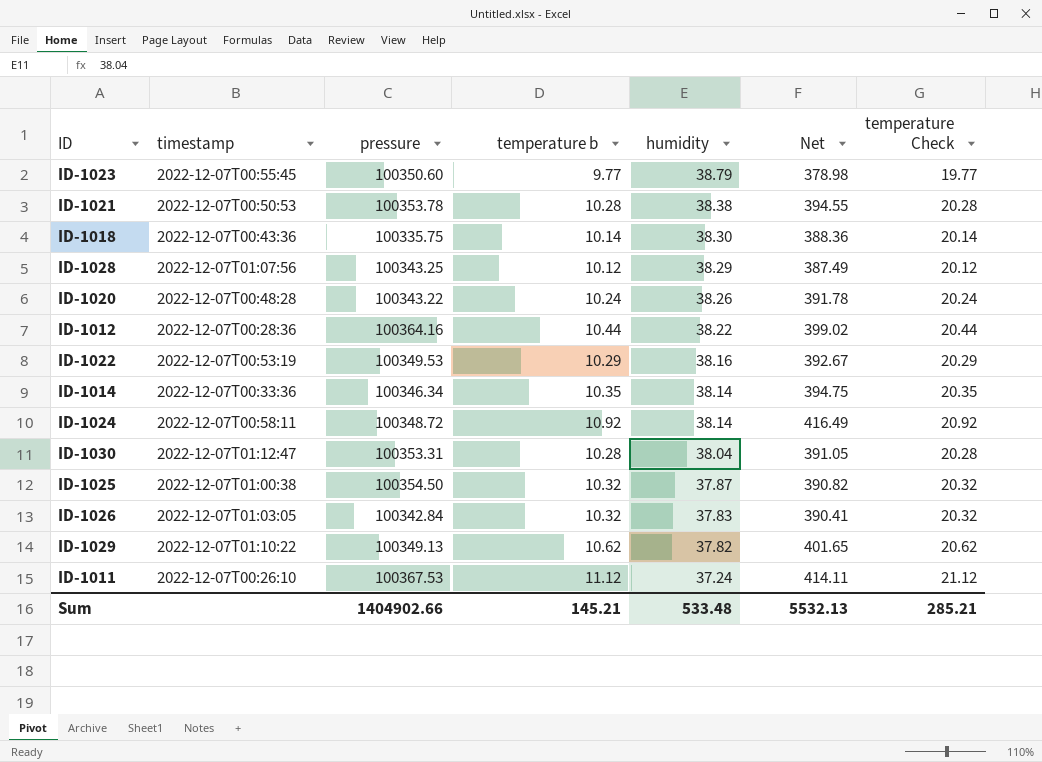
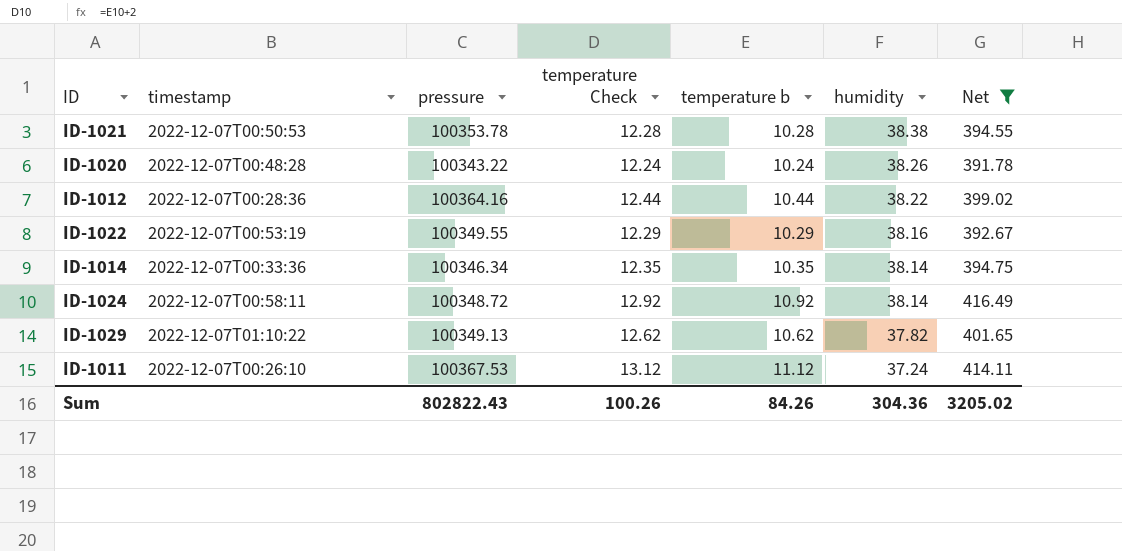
filter: none -> Net >= 391.78
column temperature Check | formula: [temperature b] + 10 -> [temperature b] + 2
column temperature Check | position: 7 -> 4
ID-1022 | pressure: 100349.53 -> 100349.55
Sum | pressure: 1404902.66 -> 802822.43
Sum | temperature Check: 285.21 -> 100.26
Sum | temperature b: 145.21 -> 84.26
Sum | humidity: 533.48 -> 304.36
Sum | Net: 5532.13 -> 3205.02

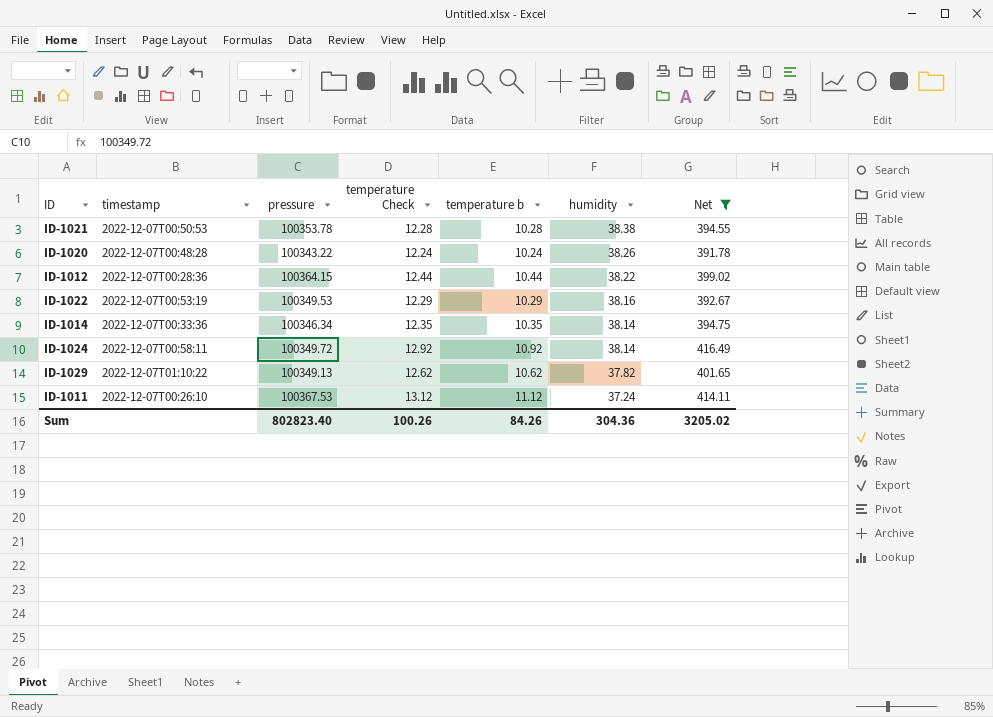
ID-1012 | pressure: 100364.16 -> 100364.15
ID-1022 | pressure: 100349.55 -> 100349.53
ID-1024 | pressure: 100348.72 -> 100349.72
Sum | pressure: 802822.43 -> 802823.40

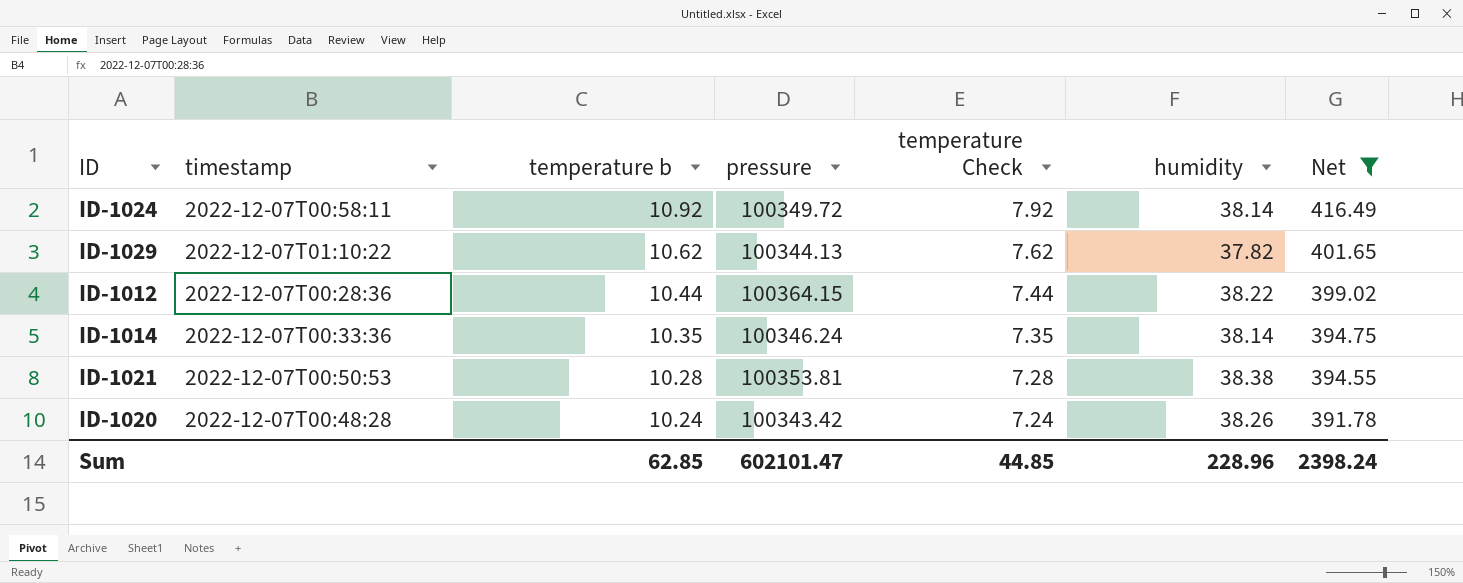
row order: humidity descending -> temperature b descending
column temperature b | position: 5 -> 3
column temperature Check | formula: [temperature b] + 2 -> [temperature b] - 3
row ID-1022: 2022-12-07T00:53:19 | 100349.53 | 12.29 | 10.29 | 38.16 | 392.67 -> none
row ID-1011: 2022-12-07T00:26:10 | 100367.53 | 13.12 | 11.12 | 37.24 | 414.11 -> none
ID-1029 | pressure: 100349.13 -> 100344.13
ID-1014 | pressure: 100346.34 -> 100346.24
ID-1021 | pressure: 100353.78 -> 100353.81
ID-1020 | pressure: 100343.22 -> 100343.42
Sum | temperature b: 84.26 -> 62.85
Sum | pressure: 802823.40 -> 602101.47
Sum | temperature Check: 100.26 -> 44.85
Sum | humidity: 304.36 -> 228.96
Sum | Net: 3205.02 -> 2398.24

